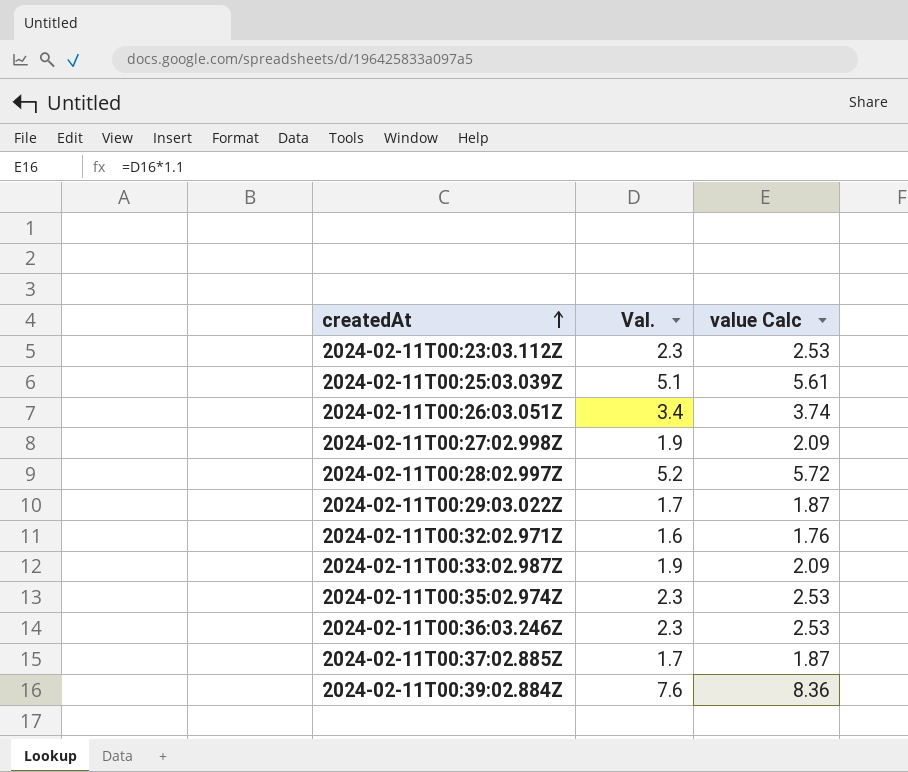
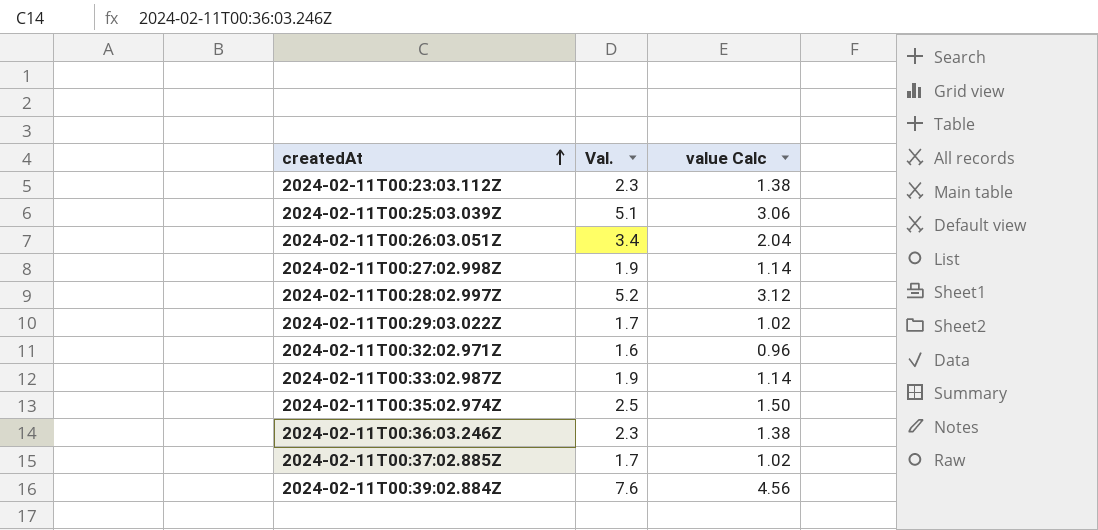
column value Calc | formula: [Val.] * 1.1 -> [Val.] * 0.6
2024-02-11T00:35:02.974Z | Val.: 2.3 -> 2.5

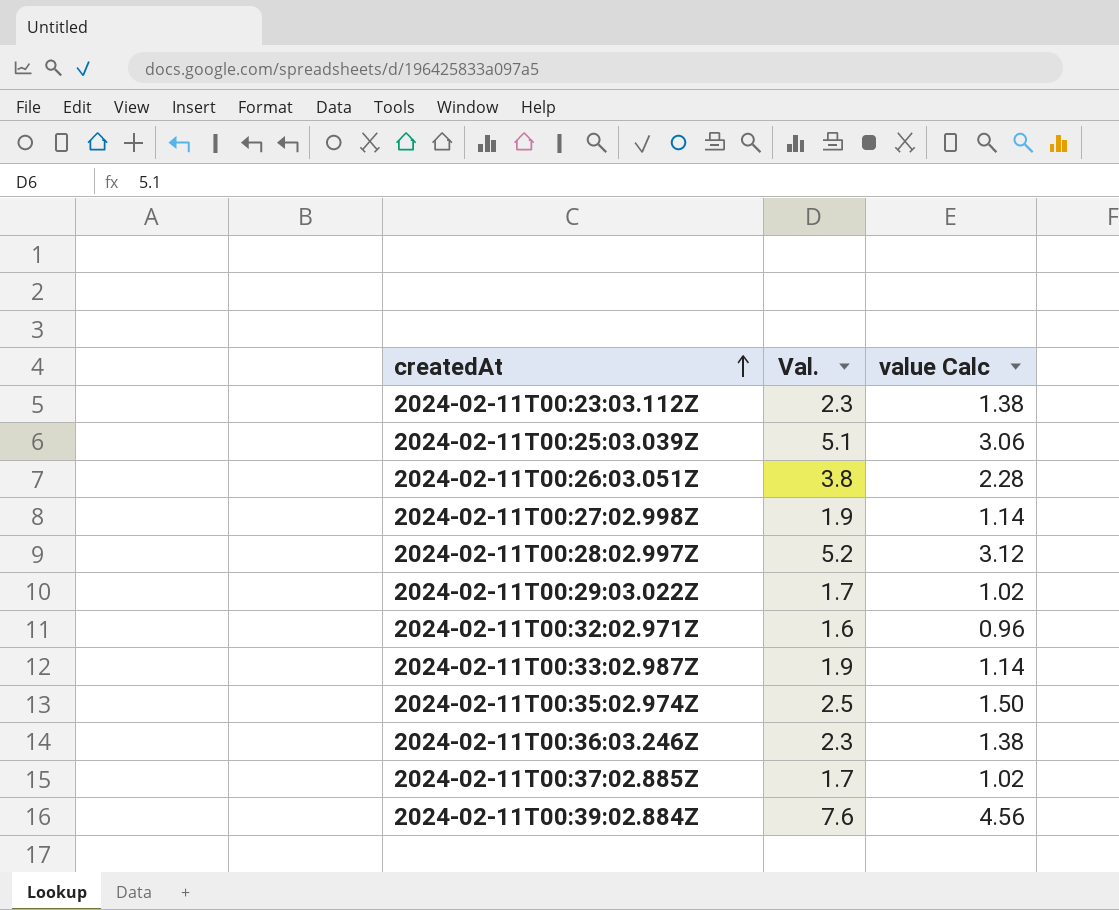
2024-02-11T00:26:03.051Z | Val.: 3.4 -> 3.8
2024-02-11T00:26:03.051Z | value Calc: 2.04 -> 2.28

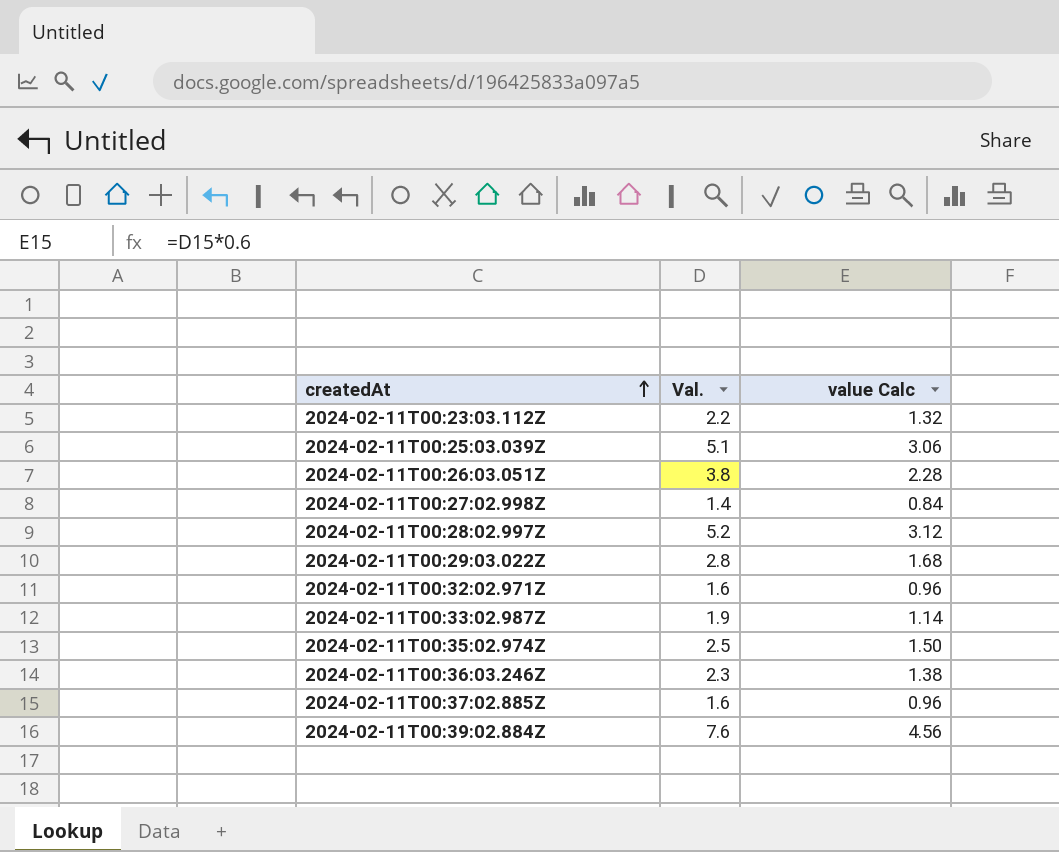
2024-02-11T00:23:03.112Z | Val.: 2.3 -> 2.2
2024-02-11T00:23:03.112Z | value Calc: 1.38 -> 1.32
2024-02-11T00:27:02.998Z | Val.: 1.9 -> 1.4
2024-02-11T00:27:02.998Z | value Calc: 1.14 -> 0.84
2024-02-11T00:29:03.022Z | Val.: 1.7 -> 2.8
2024-02-11T00:29:03.022Z | value Calc: 1.02 -> 1.68
2024-02-11T00:37:02.885Z | Val.: 1.7 -> 1.6
2024-02-11T00:37:02.885Z | value Calc: 1.02 -> 0.96

